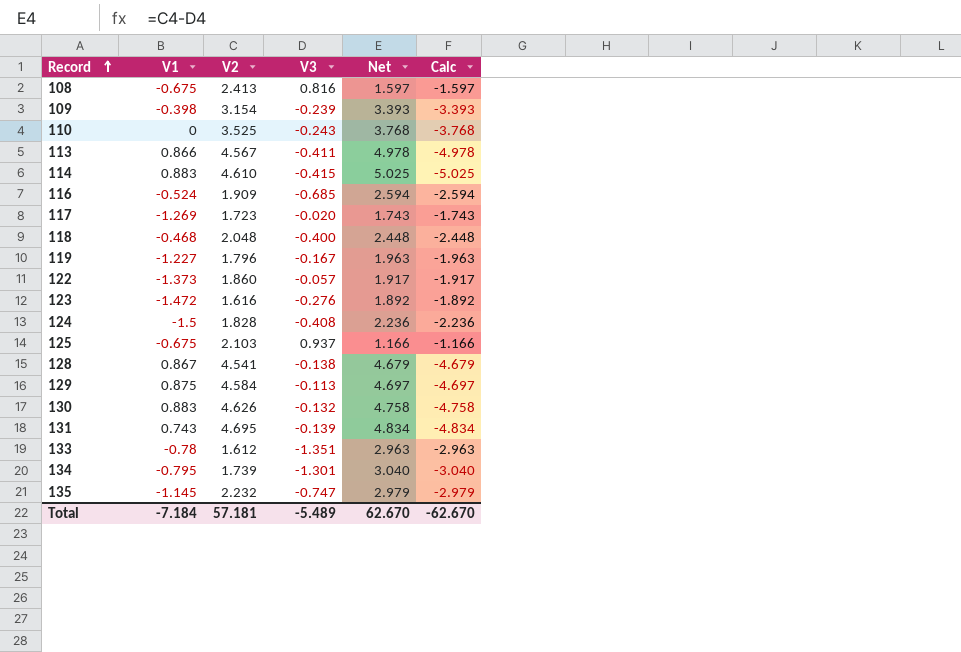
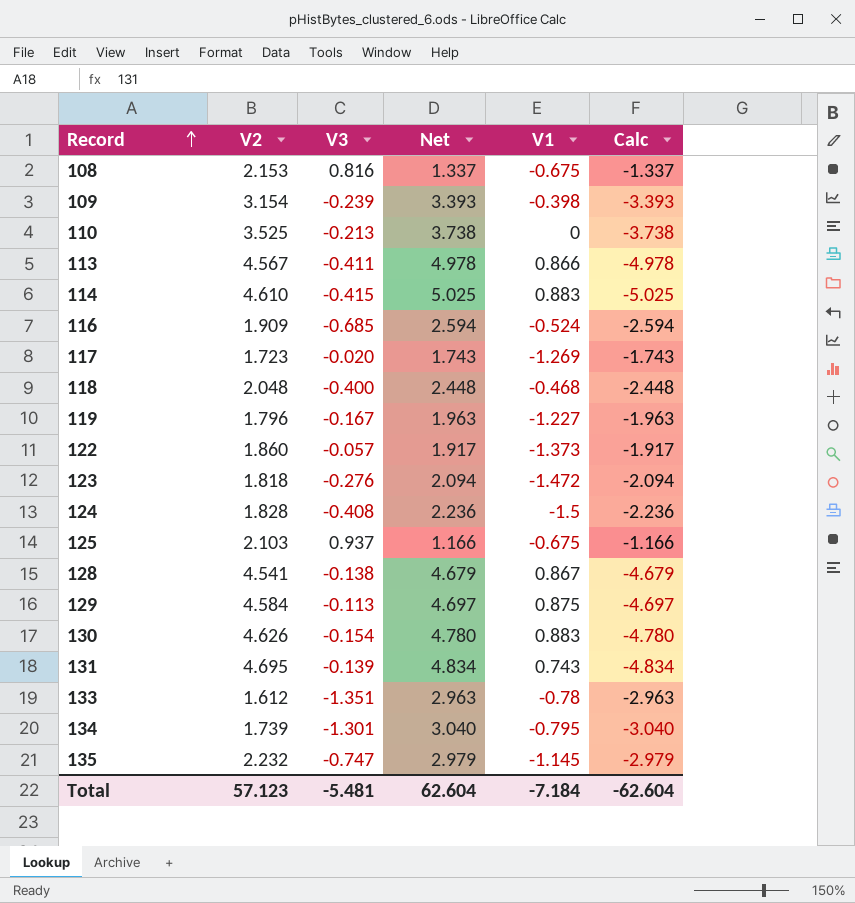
column V1 | position: 2 -> 5
108 | V2: 2.413 -> 2.153
108 | Net: 1.597 -> 1.337
108 | Calc: -1.597 -> -1.337
110 | V3: -0.243 -> -0.213
110 | Net: 3.768 -> 3.738
110 | Calc: -3.768 -> -3.738
123 | V2: 1.616 -> 1.818
123 | Net: 1.892 -> 2.094
123 | Calc: -1.892 -> -2.094
130 | V3: -0.132 -> -0.154
130 | Net: 4.758 -> 4.780
130 | Calc: -4.758 -> -4.780
Total | V2: 57.181 -> 57.123
Total | V3: -5.489 -> -5.481
Total | Net: 62.670 -> 62.604
Total | Calc: -62.670 -> -62.604

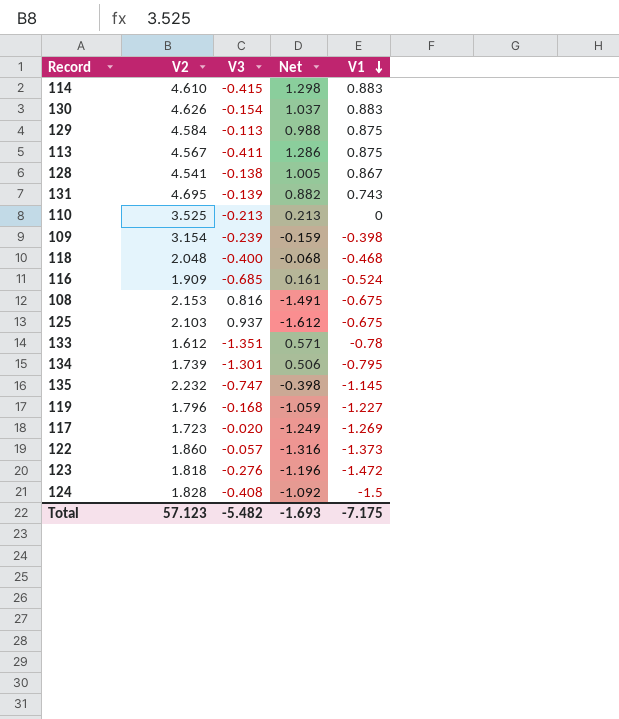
row order: Record ascending -> V1 descending
column Calc | formula: [V3] - [V2] -> none
column Net | formula: [V2] - [V3] -> [V1] - [V3]
113 | V1: 0.866 -> 0.875
119 | V3: -0.167 -> -0.168
Total | V3: -5.481 -> -5.482
Total | Net: 62.604 -> -1.693
Total | V1: -7.184 -> -7.175

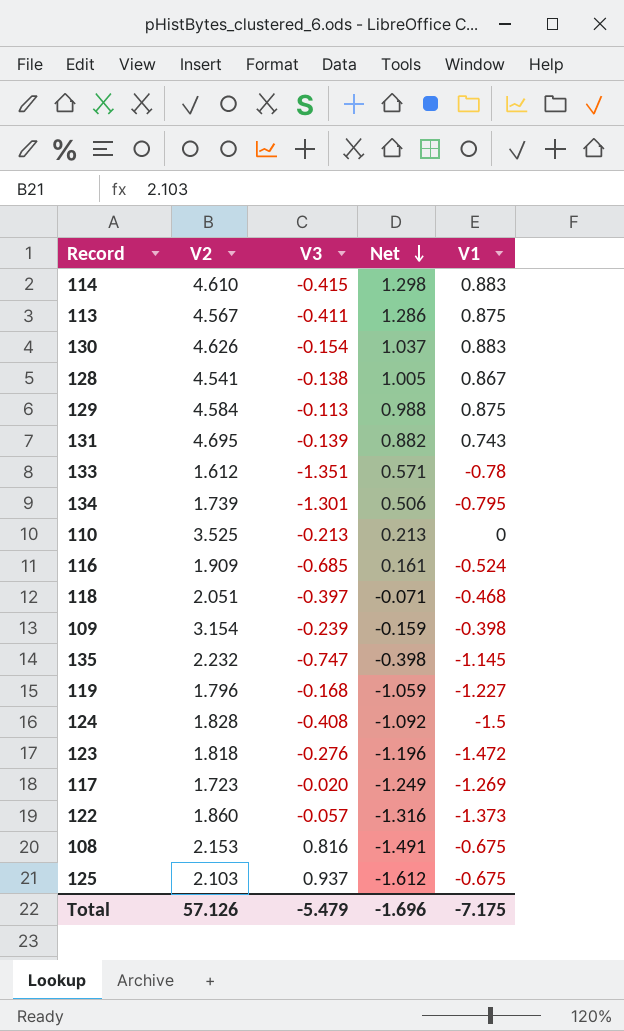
row order: V1 descending -> Net descending
118 | V2: 2.048 -> 2.051
118 | V3: -0.400 -> -0.397
118 | Net: -0.068 -> -0.071
Total | V2: 57.123 -> 57.126
Total | V3: -5.482 -> -5.479
Total | Net: -1.693 -> -1.696

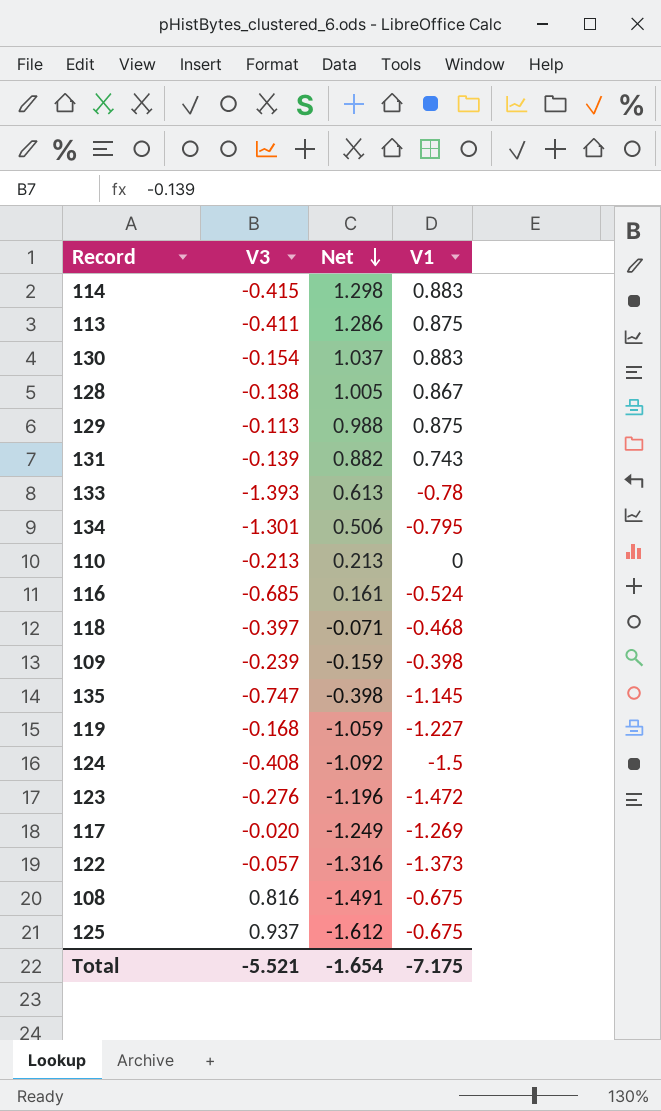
column V2 | position: 2 -> none
133 | V3: -1.351 -> -1.393
133 | Net: 0.571 -> 0.613
Total | V3: -5.479 -> -5.521
Total | Net: -1.696 -> -1.654

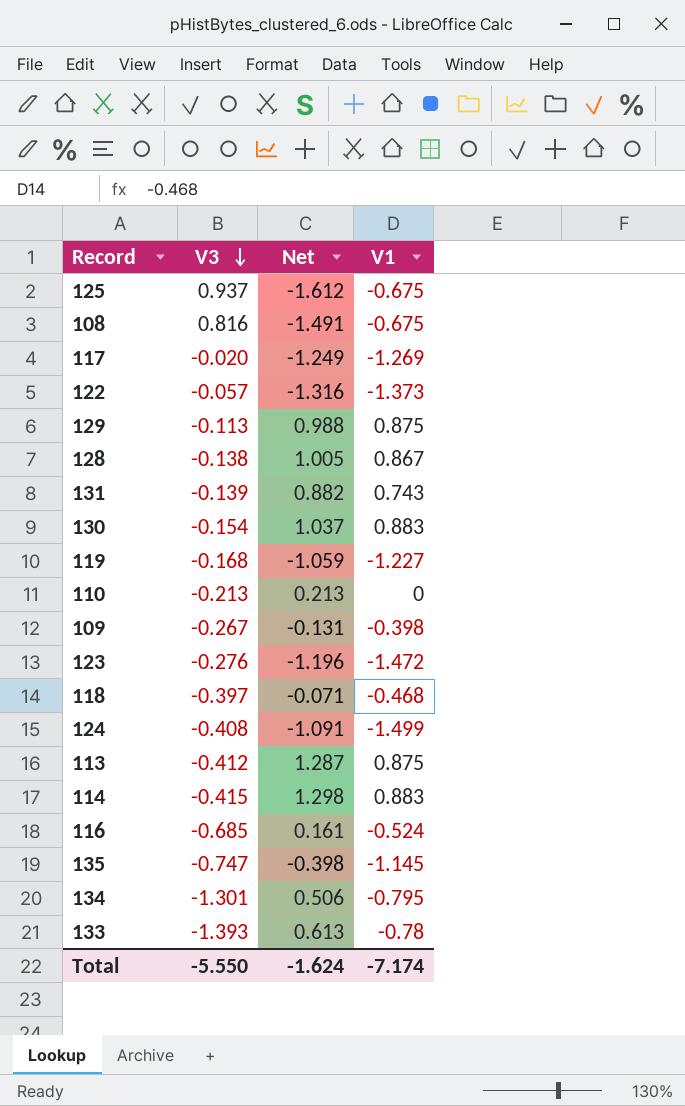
row order: Net descending -> V3 descending
109 | V3: -0.239 -> -0.267
109 | Net: -0.159 -> -0.131
124 | Net: -1.092 -> -1.091
124 | V1: -1.5 -> -1.499
113 | V3: -0.411 -> -0.412
113 | Net: 1.286 -> 1.287
Total | V3: -5.521 -> -5.550
Total | Net: -1.654 -> -1.624
Total | V1: -7.175 -> -7.174

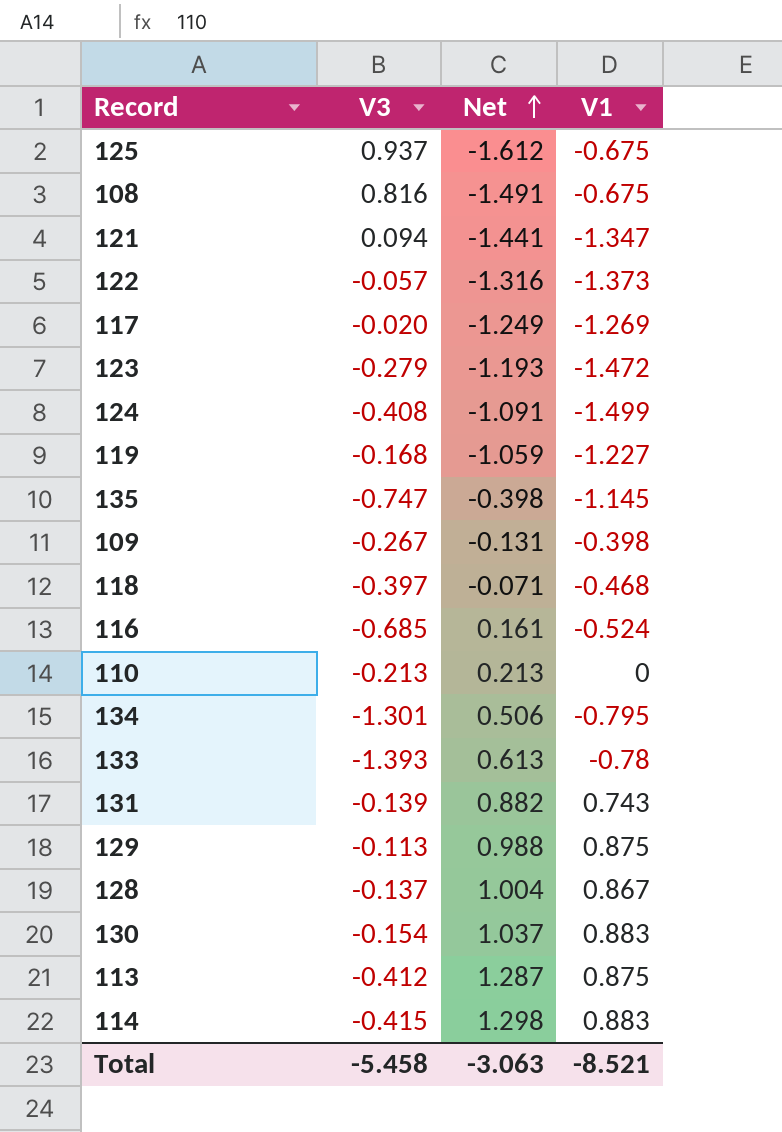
row order: V3 descending -> Net ascending
row 121: none -> 0.094 | -1.441 | -1.347
123 | V3: -0.276 -> -0.279
123 | Net: -1.196 -> -1.193
128 | V3: -0.138 -> -0.137
128 | Net: 1.005 -> 1.004
Total | V3: -5.550 -> -5.458
Total | Net: -1.624 -> -3.063
Total | V1: -7.174 -> -8.521

